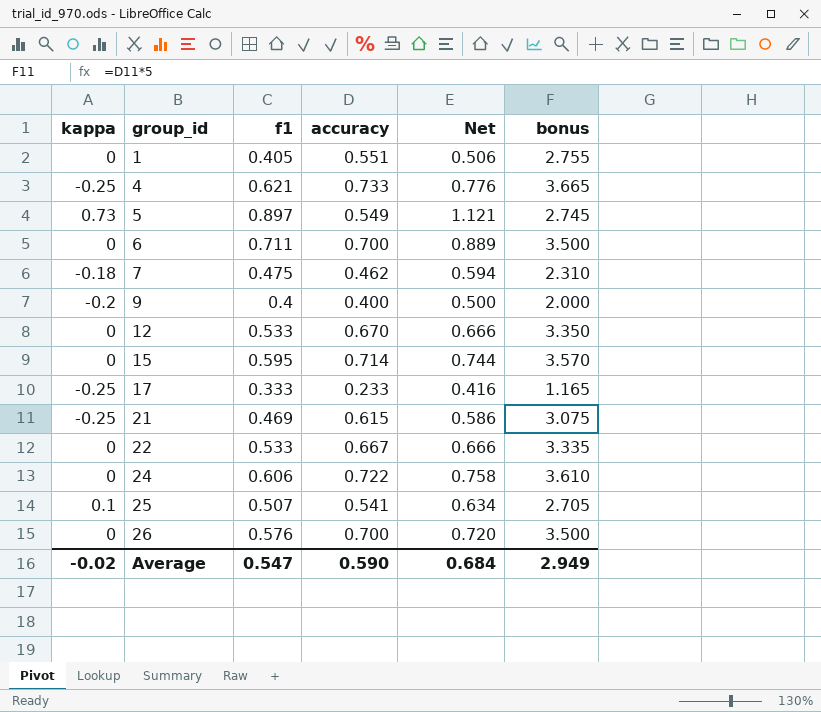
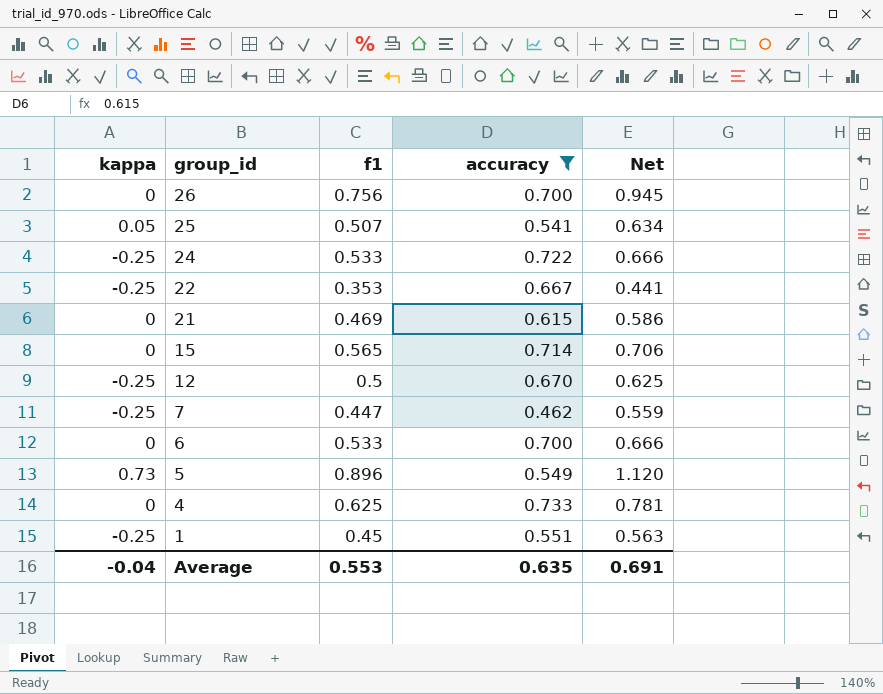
filter: none -> accuracy >= 0.462
row order: group_id ascending -> group_id descending
column bonus | formula: [accuracy] * 5 -> none
26 | f1: 0.576 -> 0.756
26 | Net: 0.720 -> 0.945
25 | kappa: 0.1 -> 0.05
24 | kappa: 0 -> -0.25
24 | f1: 0.606 -> 0.533
24 | Net: 0.758 -> 0.666
22 | kappa: 0 -> -0.25
22 | f1: 0.533 -> 0.353
22 | Net: 0.666 -> 0.441
21 | kappa: -0.25 -> 0
15 | f1: 0.595 -> 0.565
15 | Net: 0.744 -> 0.706
12 | kappa: 0 -> -0.25
12 | f1: 0.533 -> 0.5
12 | Net: 0.666 -> 0.625
7 | kappa: -0.18 -> -0.25
7 | f1: 0.475 -> 0.447
7 | Net: 0.594 -> 0.559
6 | f1: 0.711 -> 0.533
6 | Net: 0.889 -> 0.666
5 | f1: 0.897 -> 0.896
5 | Net: 1.121 -> 1.120
4 | kappa: -0.25 -> 0
4 | f1: 0.621 -> 0.625
4 | Net: 0.776 -> 0.781
1 | kappa: 0 -> -0.25
1 | f1: 0.405 -> 0.45
1 | Net: 0.506 -> 0.563
Average | kappa: -0.02 -> -0.04
Average | f1: 0.547 -> 0.553
Average | accuracy: 0.590 -> 0.635
Average | Net: 0.684 -> 0.691

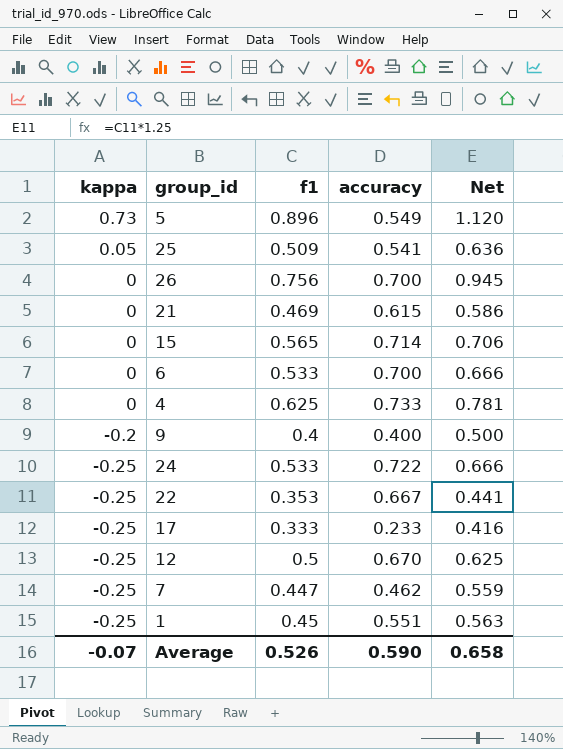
filter: accuracy >= 0.462 -> none
row order: group_id descending -> kappa descending
25 | f1: 0.507 -> 0.509
25 | Net: 0.634 -> 0.636
Average | kappa: -0.04 -> -0.07
Average | f1: 0.553 -> 0.526
Average | accuracy: 0.635 -> 0.590
Average | Net: 0.691 -> 0.658

